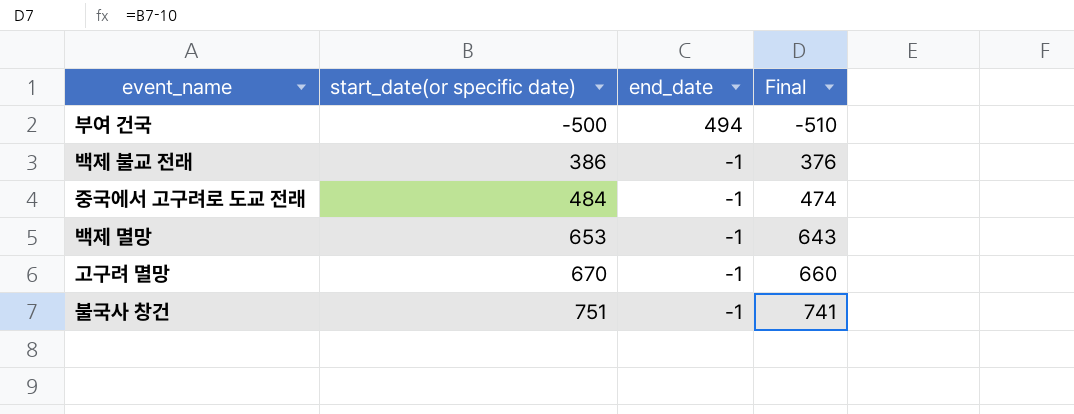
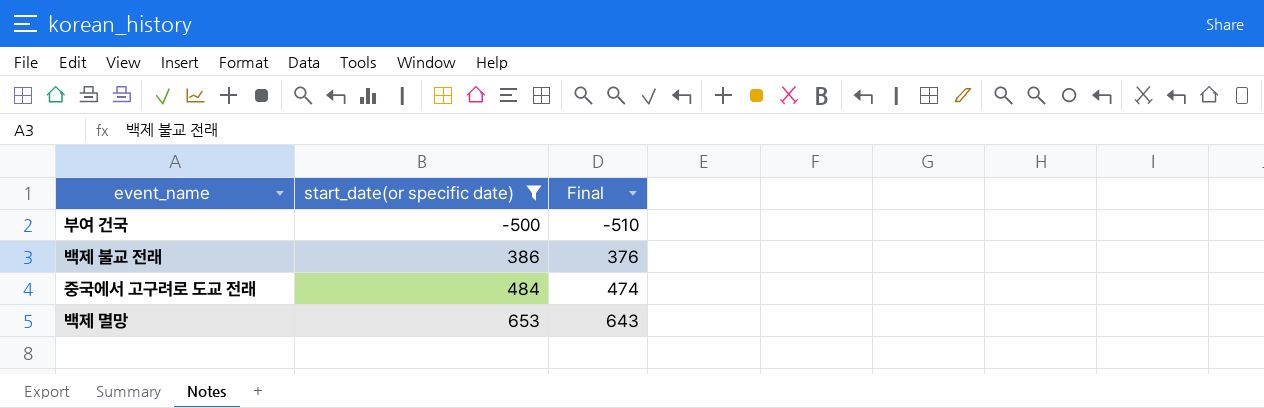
filter: none -> start_date(or specific date) <= 653
column end_date | position: 3 -> none

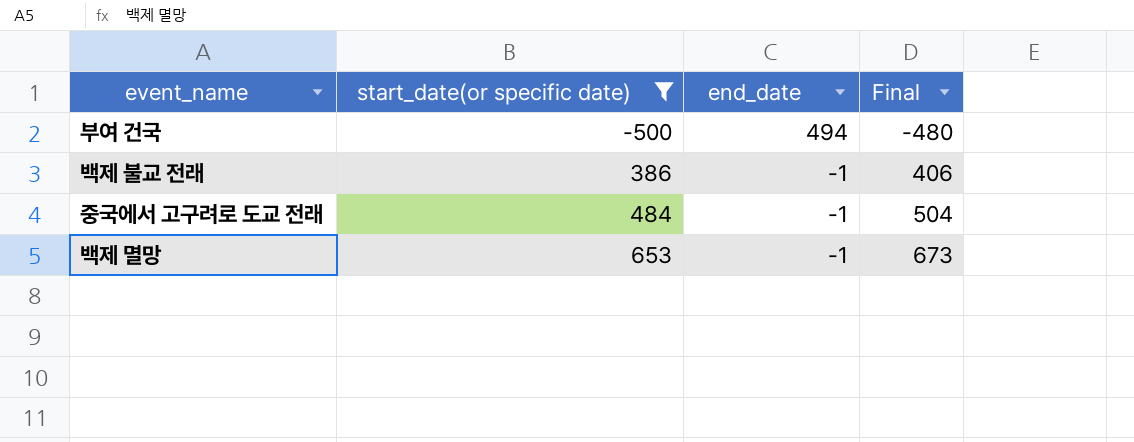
column end_date | position: none -> 3
column Final | formula: [start_date(or specific date)] - 10 -> [start_date(or specific date)] + 20

